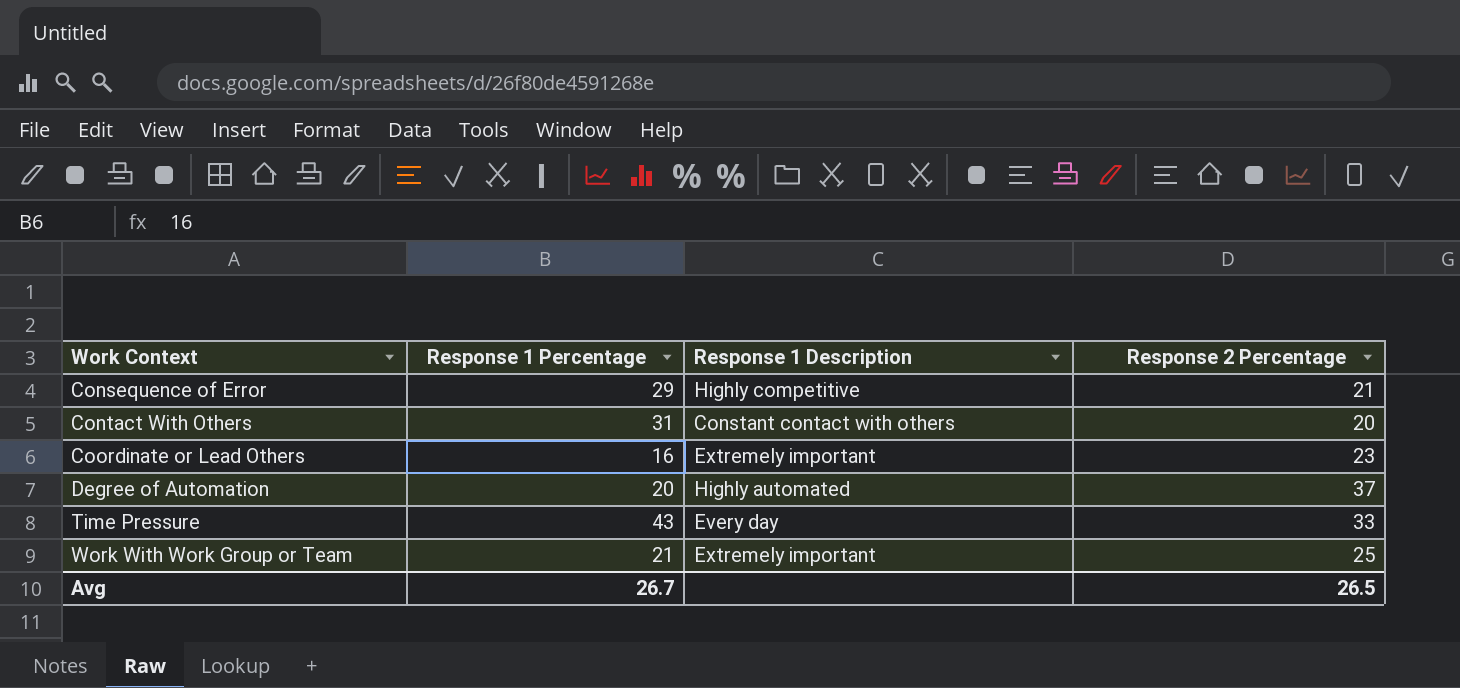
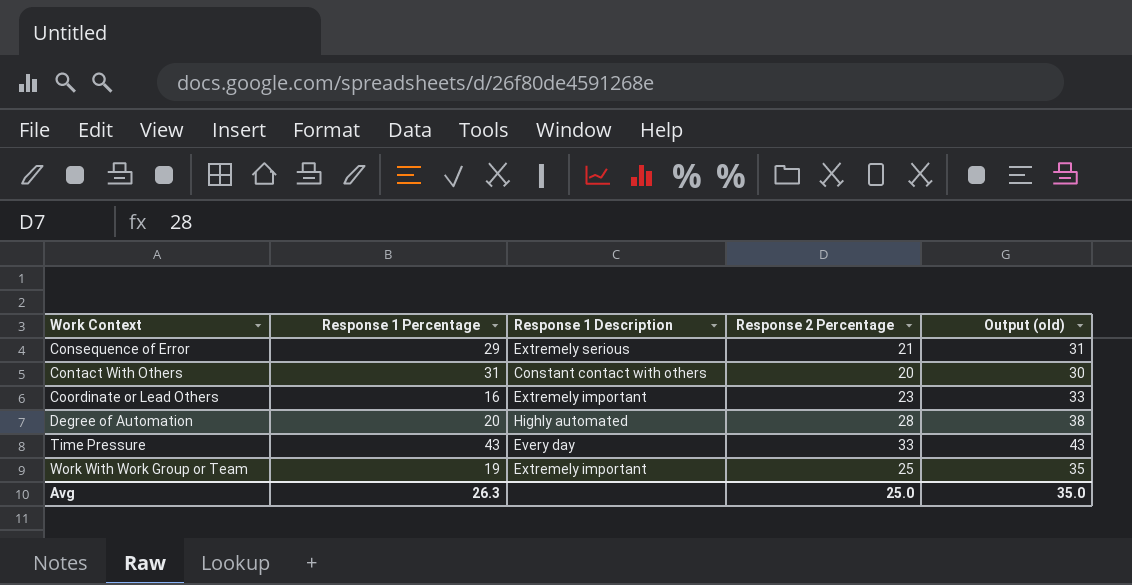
column Output (old) | formula: none -> [Response 2 Percentage] + 10
Consequence of Error | Response 1 Description: Highly competitive -> Extremely serious
Degree of Automation | Response 2 Percentage: 37 -> 28
Work With Work Group or Team | Response 1 Percentage: 21 -> 19
Avg | Response 1 Percentage: 26.7 -> 26.3
Avg | Response 2 Percentage: 26.5 -> 25.0

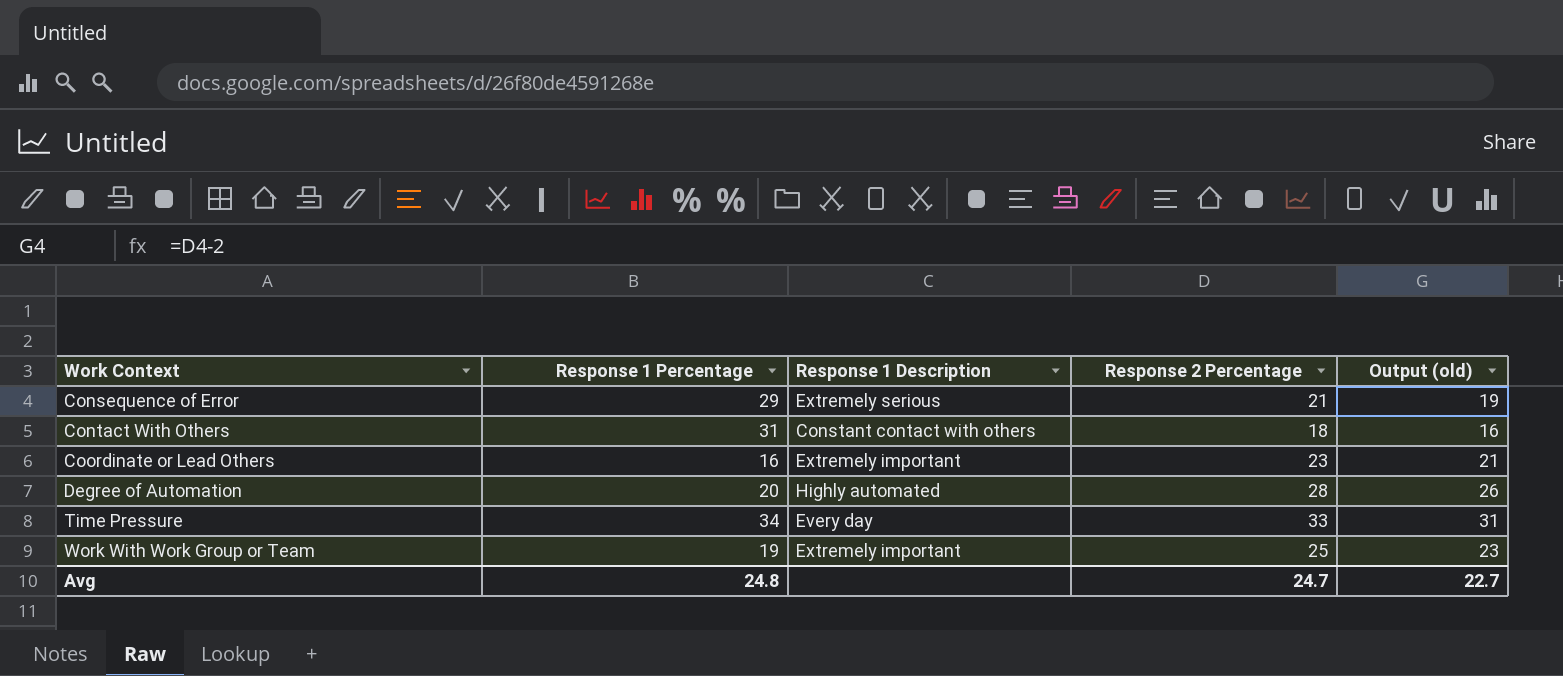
column Output (old) | formula: [Response 2 Percentage] + 10 -> [Response 2 Percentage] - 2
Contact With Others | Response 2 Percentage: 20 -> 18
Time Pressure | Response 1 Percentage: 43 -> 34
Avg | Response 1 Percentage: 26.3 -> 24.8
Avg | Response 2 Percentage: 25.0 -> 24.7
Avg | Output (old): 35.0 -> 22.7

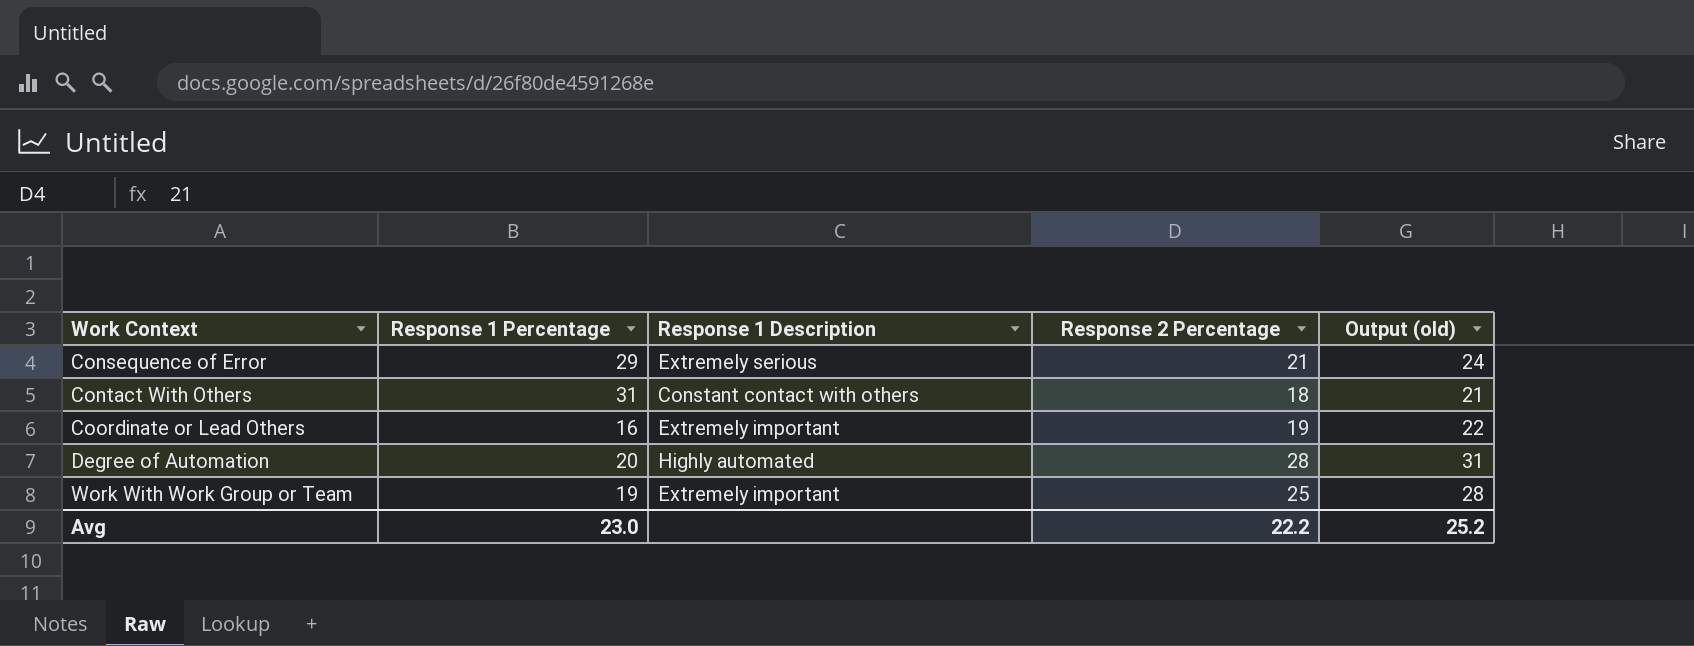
column Output (old) | formula: [Response 2 Percentage] - 2 -> [Response 2 Percentage] + 3
row Time Pressure: 34 | Every day | 33 | 31 -> none
Coordinate or Lead Others | Response 2 Percentage: 23 -> 19
Avg | Response 1 Percentage: 24.8 -> 23.0
Avg | Response 2 Percentage: 24.7 -> 22.2
Avg | Output (old): 22.7 -> 25.2

